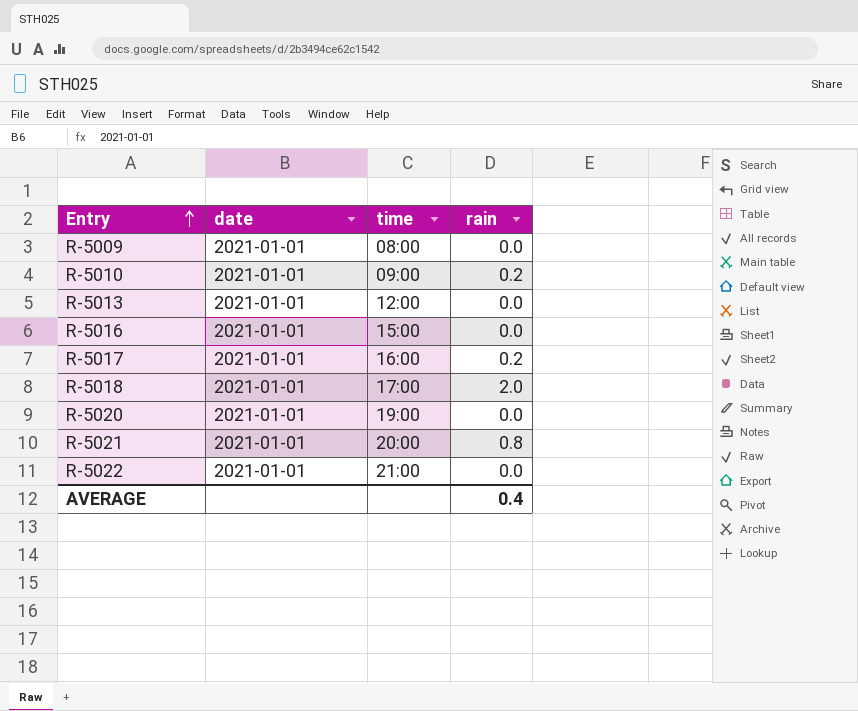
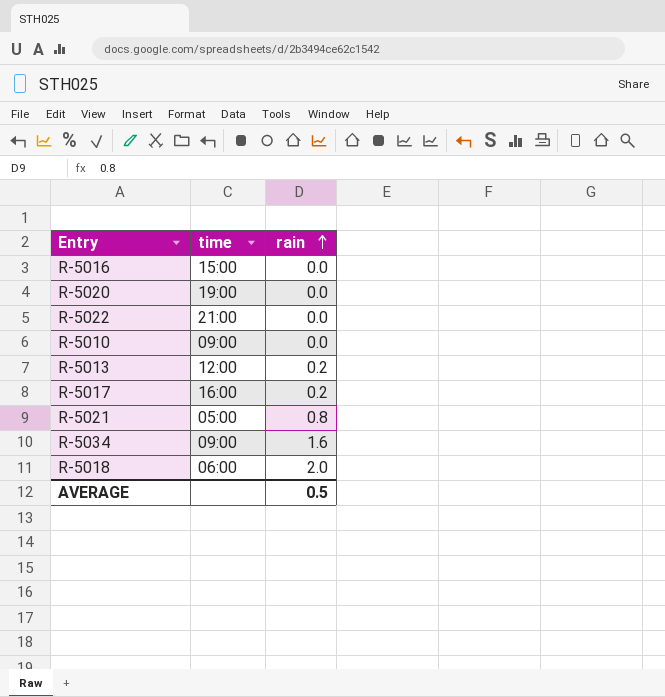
row order: Entry ascending -> rain ascending
column date | position: 2 -> none
row R-5009: 2021-01-01 | 08:00 | 0.0 -> none
R-5010 | rain: 0.2 -> 0.0
R-5013 | rain: 0.0 -> 0.2
R-5021 | time: 20:00 -> 05:00
row R-5034: none -> 09:00 | 1.6
R-5018 | time: 17:00 -> 06:00
AVERAGE | rain: 0.4 -> 0.5

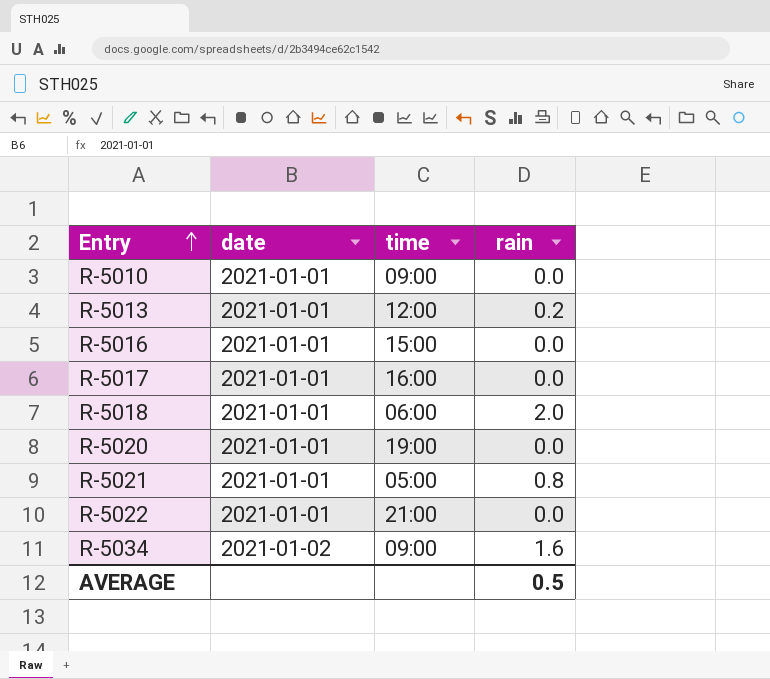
row order: rain ascending -> Entry ascending
column date | position: none -> 2
R-5017 | rain: 0.2 -> 0.0

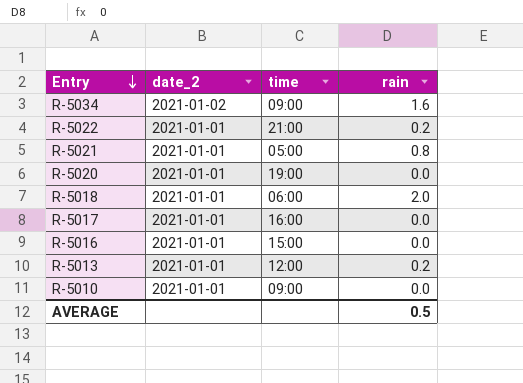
row order: Entry ascending -> Entry descending
column name: date -> date_2
R-5022 | rain: 0.0 -> 0.2

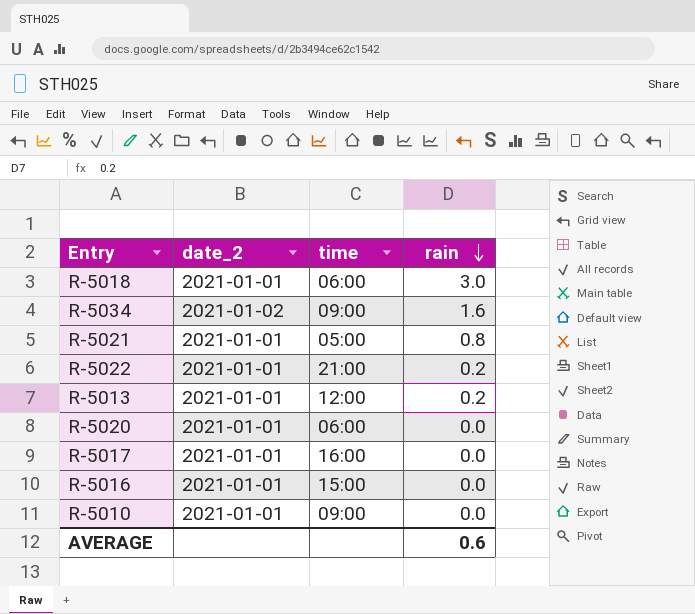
row order: Entry descending -> rain descending
R-5018 | rain: 2.0 -> 3.0
R-5020 | time: 19:00 -> 06:00
AVERAGE | rain: 0.5 -> 0.6

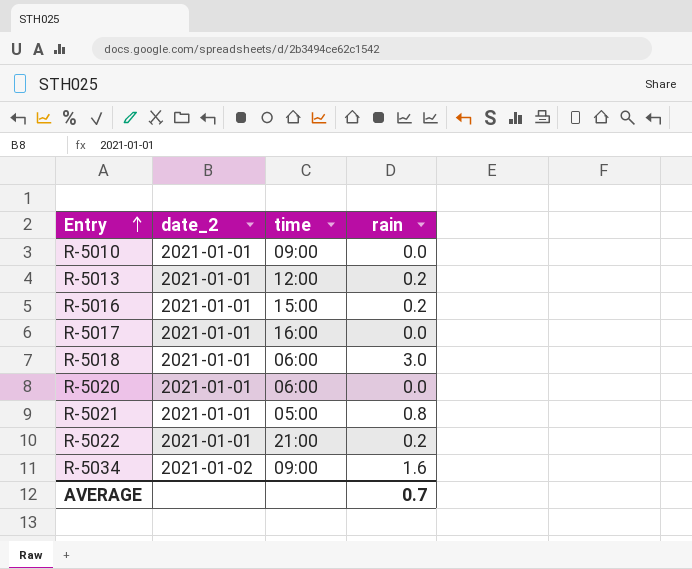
row order: rain descending -> Entry ascending
R-5016 | rain: 0.0 -> 0.2
AVERAGE | rain: 0.6 -> 0.7

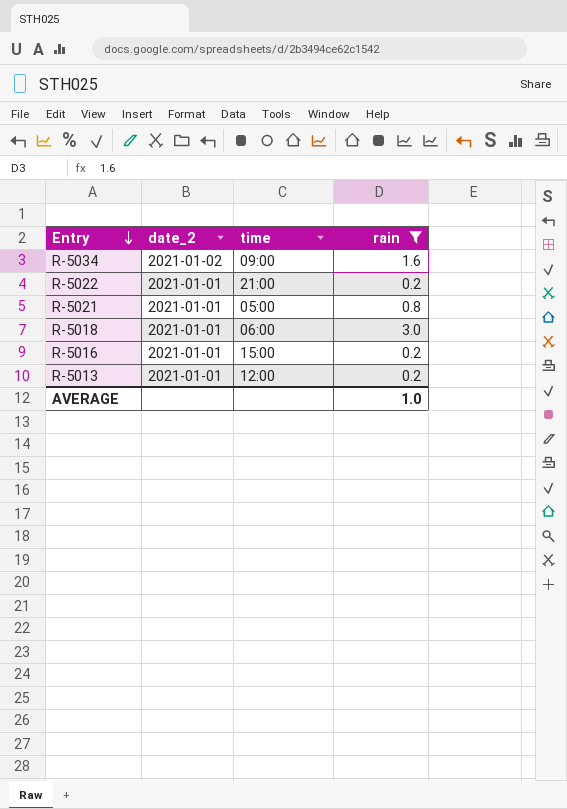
filter: none -> rain != 0.0
row order: Entry ascending -> Entry descending
AVERAGE | rain: 0.7 -> 1.0

